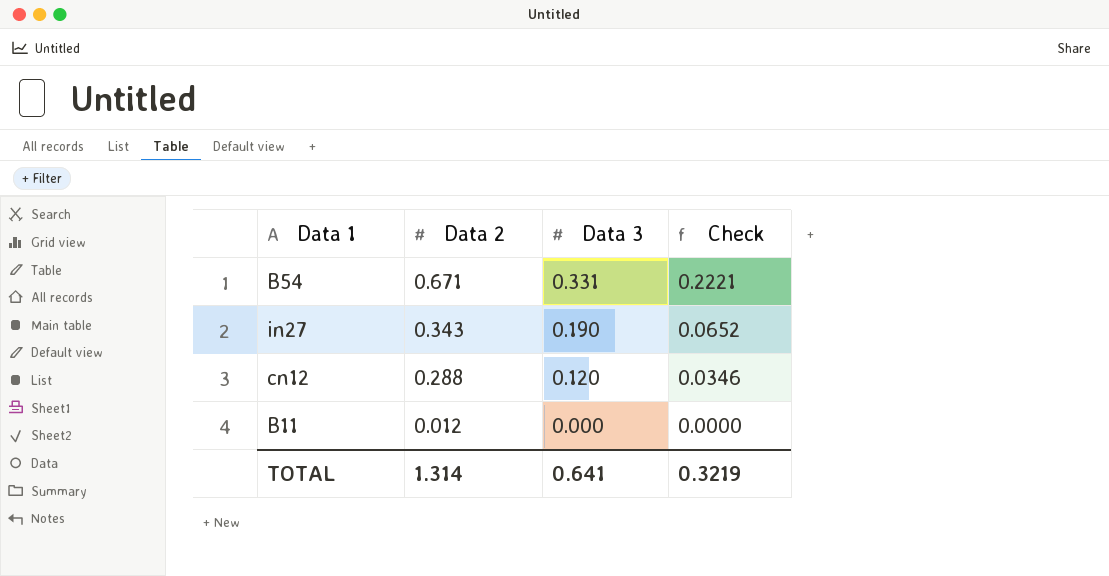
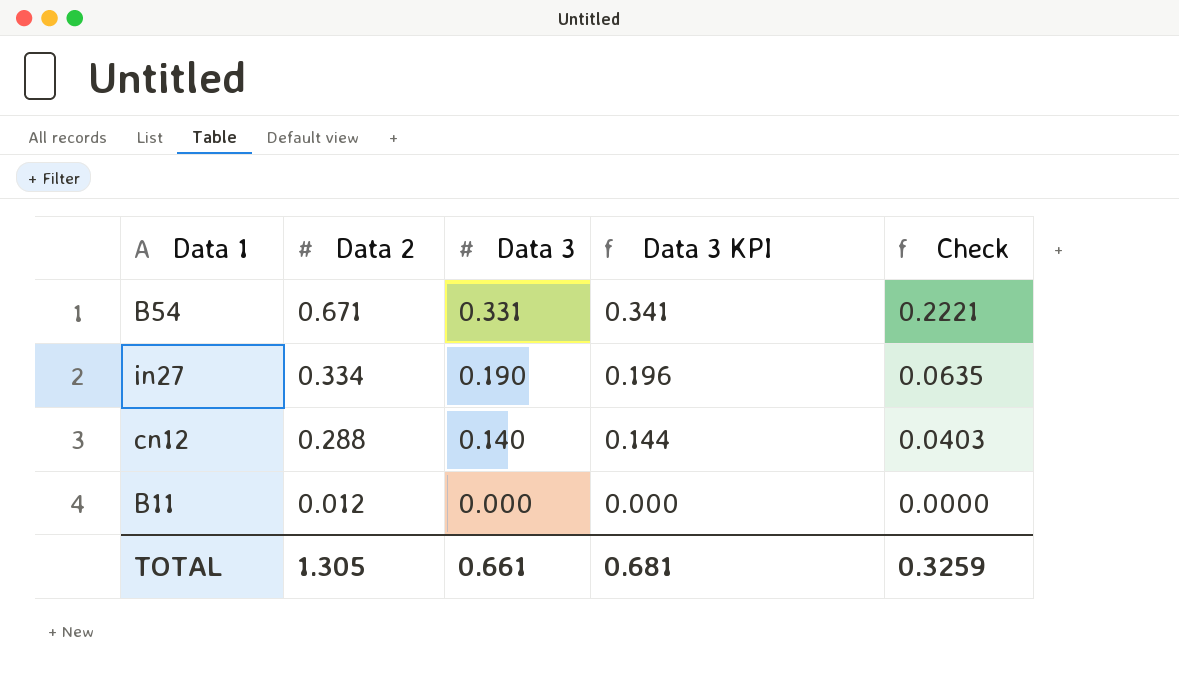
column Data 3 KPI | formula: none -> [Data 3] * 1.03
in27 | Data 2: 0.343 -> 0.334
in27 | Check: 0.0652 -> 0.0635
cn12 | Data 3: 0.120 -> 0.140
cn12 | Check: 0.0346 -> 0.0403
TOTAL | Data 2: 1.314 -> 1.305
TOTAL | Data 3: 0.641 -> 0.661
TOTAL | Check: 0.3219 -> 0.3259

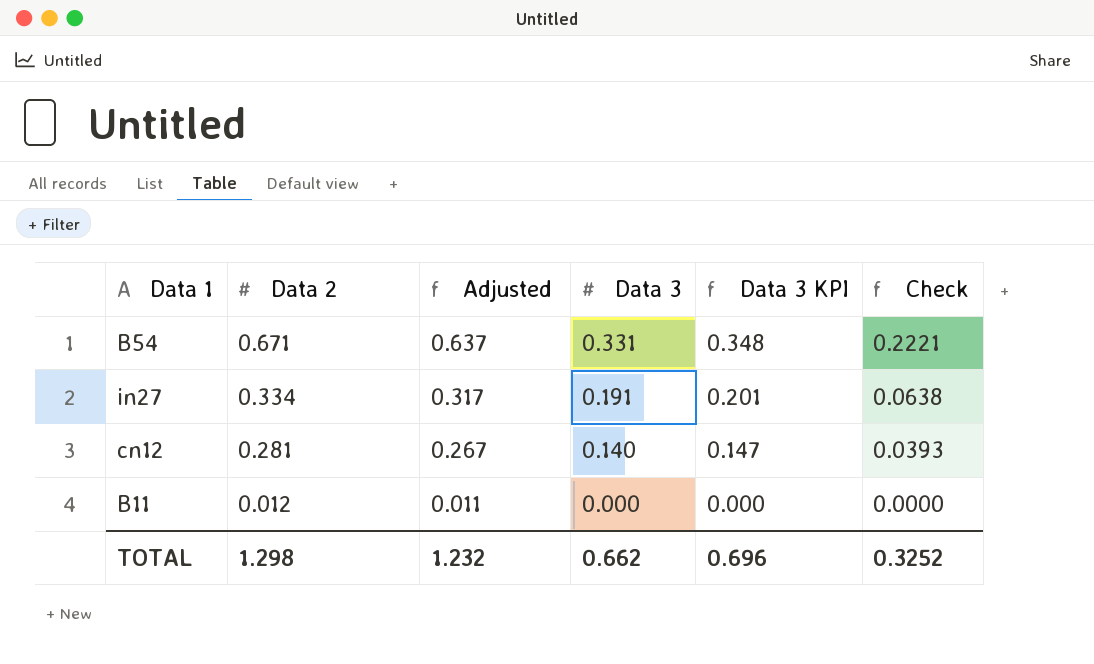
column Adjusted | formula: none -> [Data 2] * 0.95
column Data 3 KPI | formula: [Data 3] * 1.03 -> [Data 3] * 1.05
in27 | Data 3: 0.190 -> 0.191
in27 | Check: 0.0635 -> 0.0638
cn12 | Data 2: 0.288 -> 0.281
cn12 | Check: 0.0403 -> 0.0393
TOTAL | Data 2: 1.305 -> 1.298
TOTAL | Data 3: 0.661 -> 0.662
TOTAL | Data 3 KPI: 0.681 -> 0.696
TOTAL | Check: 0.3259 -> 0.3252

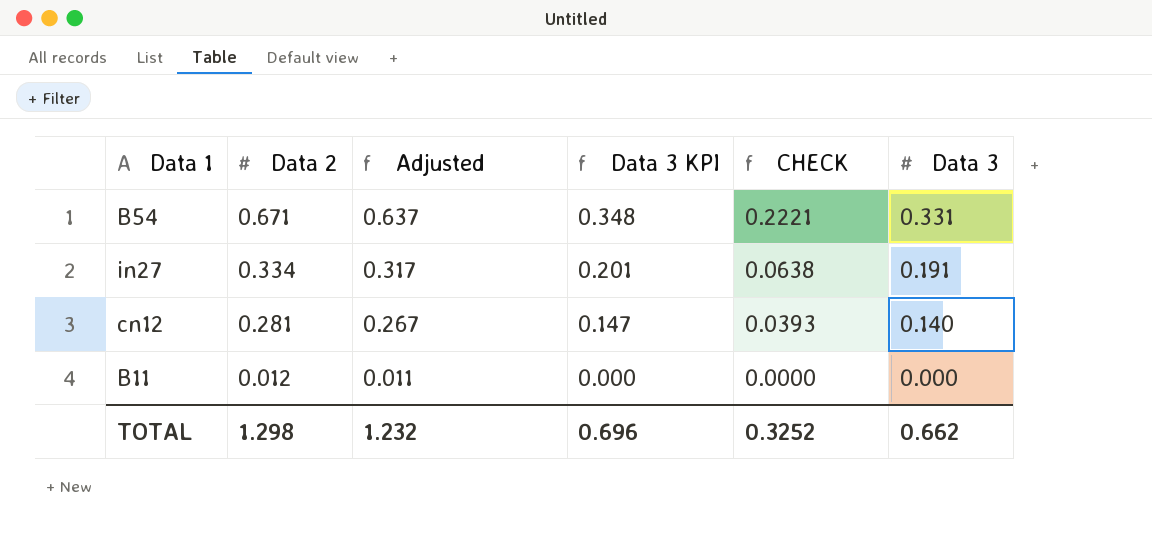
column name: Check -> CHECK
column Data 3 | position: 4 -> 6

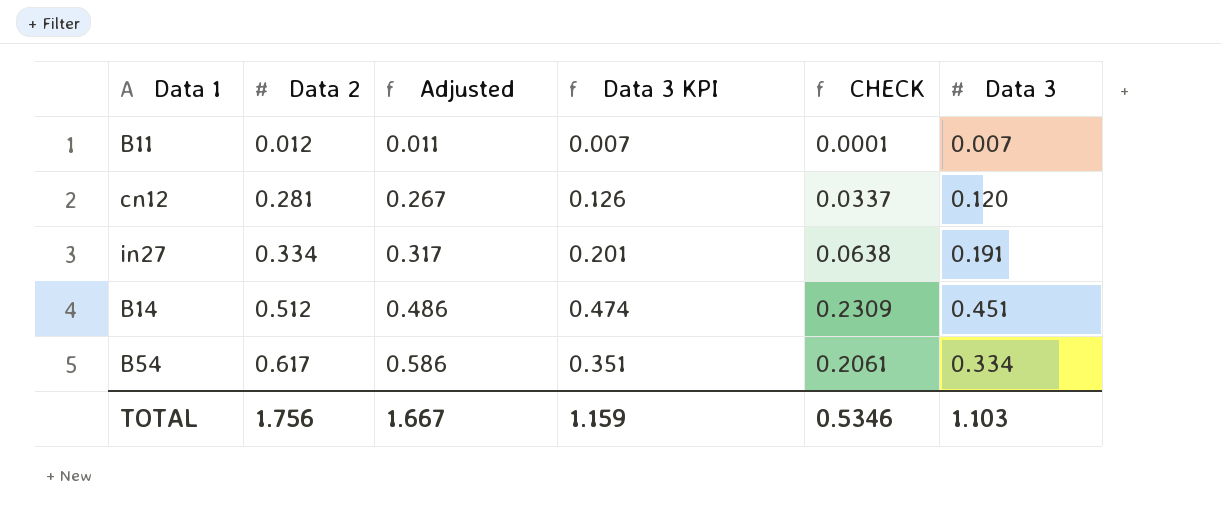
row order: Data 2 descending -> Data 2 ascending
B11 | Data 3 KPI: 0.000 -> 0.007
B11 | CHECK: 0.0000 -> 0.0001
B11 | Data 3: 0.000 -> 0.007
cn12 | Data 3 KPI: 0.147 -> 0.126
cn12 | CHECK: 0.0393 -> 0.0337
cn12 | Data 3: 0.140 -> 0.120
row B14: none -> 0.512 | 0.486 | 0.474 | 0.2309 | 0.451
B54 | Data 2: 0.671 -> 0.617
B54 | Adjusted: 0.637 -> 0.586
B54 | Data 3 KPI: 0.348 -> 0.351
B54 | CHECK: 0.2221 -> 0.2061
B54 | Data 3: 0.331 -> 0.334
TOTAL | Data 2: 1.298 -> 1.756
TOTAL | Adjusted: 1.232 -> 1.667
TOTAL | Data 3 KPI: 0.696 -> 1.159
TOTAL | CHECK: 0.3252 -> 0.5346
TOTAL | Data 3: 0.662 -> 1.103

